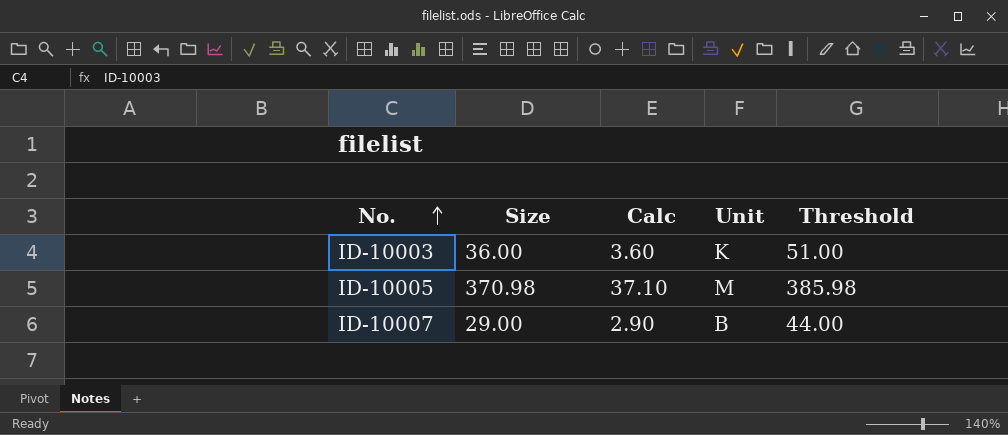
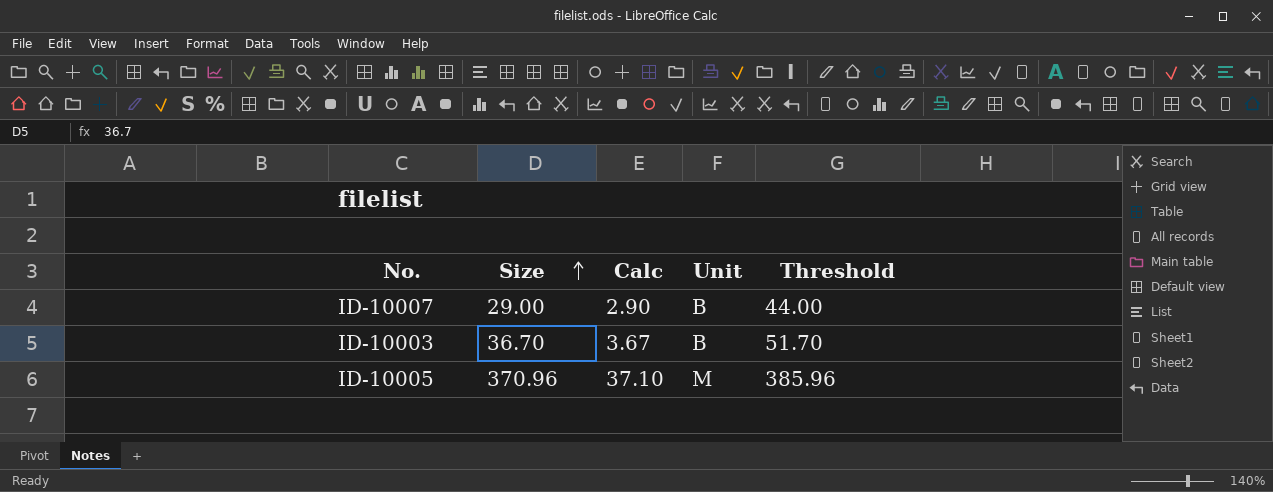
row order: No. ascending -> Size ascending
ID-10003 | Size: 36.00 -> 36.70
ID-10003 | Calc: 3.60 -> 3.67
ID-10003 | Unit: K -> B
ID-10003 | Threshold: 51.00 -> 51.70
ID-10005 | Size: 370.98 -> 370.96
ID-10005 | Threshold: 385.98 -> 385.96

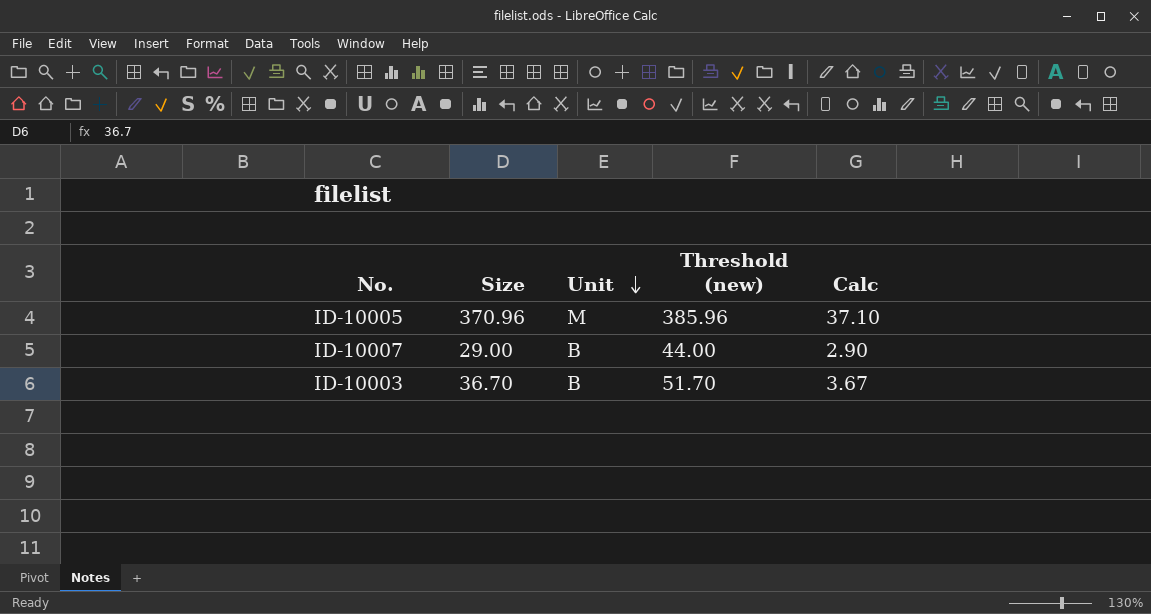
row order: Size ascending -> Unit descending
column name: Threshold -> Threshold (new)
column Calc | position: 3 -> 5

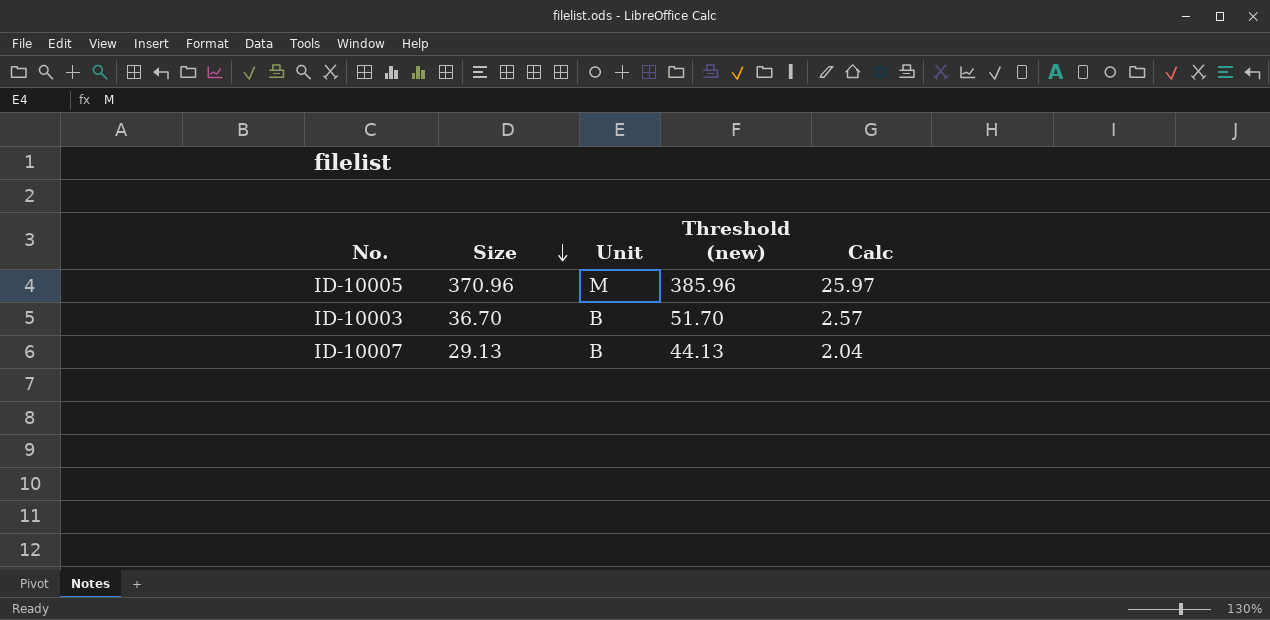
row order: Unit descending -> Size descending
column Calc | formula: [Size] * 0.1 -> [Size] * 0.07
ID-10007 | Size: 29.00 -> 29.13
ID-10007 | Threshold (new): 44.00 -> 44.13

